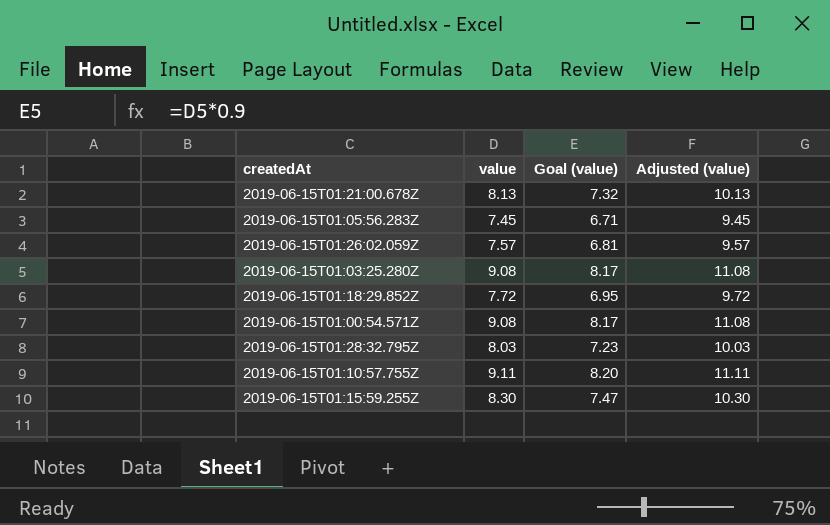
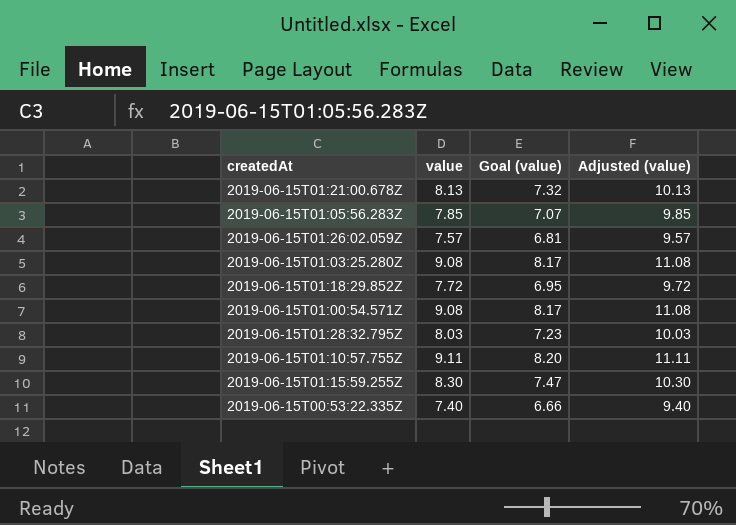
2019-06-15T01:05:56.283Z | value: 7.45 -> 7.85
2019-06-15T01:05:56.283Z | Goal (value): 6.71 -> 7.07
2019-06-15T01:05:56.283Z | Adjusted (value): 9.45 -> 9.85
row 2019-06-15T00:53:22.335Z: none -> 7.40 | 6.66 | 9.40

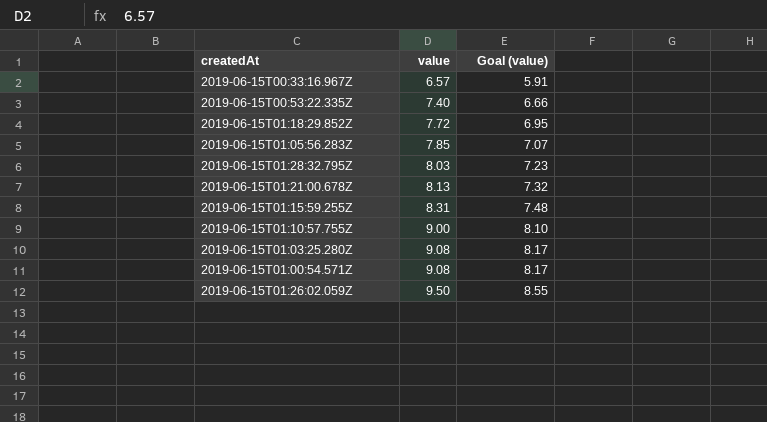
row order: none -> value ascending
column Adjusted (value) | formula: [value] + 2 -> none
row 2019-06-15T00:33:16.967Z: none -> 6.57 | 5.91
2019-06-15T01:15:59.255Z | value: 8.30 -> 8.31
2019-06-15T01:15:59.255Z | Goal (value): 7.47 -> 7.48
2019-06-15T01:10:57.755Z | value: 9.11 -> 9.00
2019-06-15T01:10:57.755Z | Goal (value): 8.20 -> 8.10
2019-06-15T01:26:02.059Z | value: 7.57 -> 9.50
2019-06-15T01:26:02.059Z | Goal (value): 6.81 -> 8.55

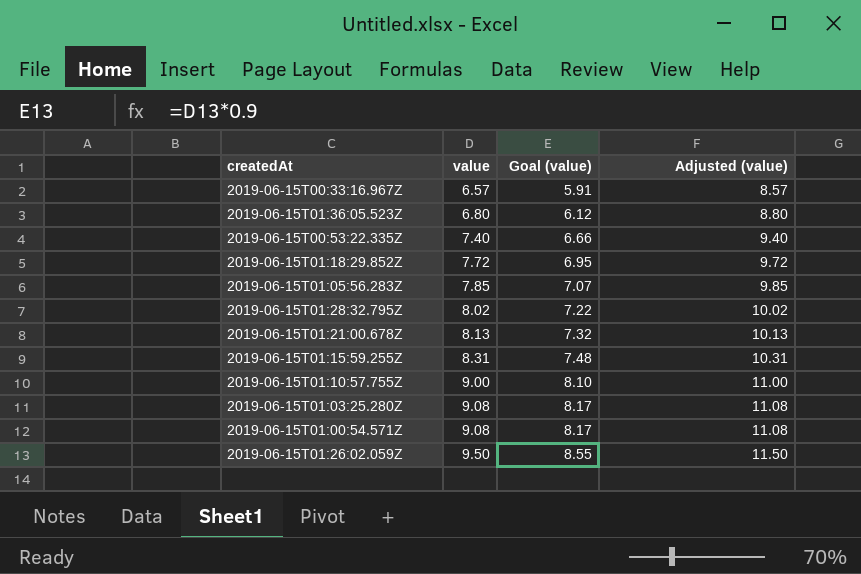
column Adjusted (value) | formula: none -> [value] + 2
row 2019-06-15T01:36:05.523Z: none -> 6.80 | 6.12 | 8.80
2019-06-15T01:28:32.795Z | value: 8.03 -> 8.02
2019-06-15T01:28:32.795Z | Goal (value): 7.23 -> 7.22

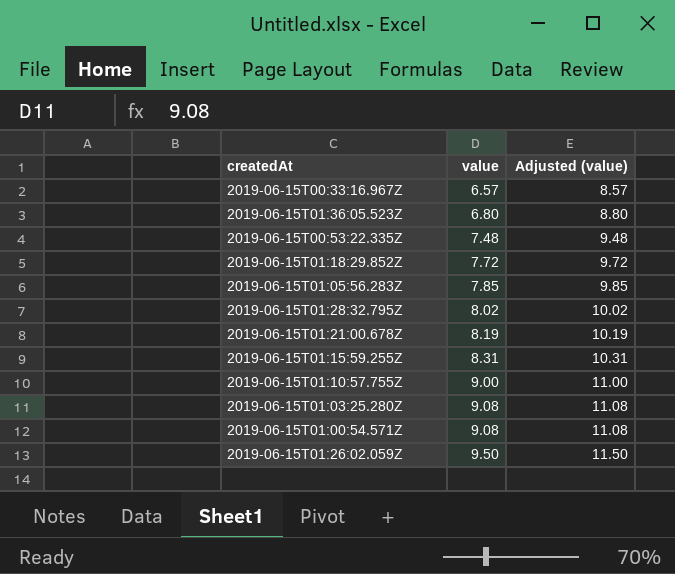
column Goal (value) | formula: [value] * 0.9 -> none
2019-06-15T00:53:22.335Z | value: 7.40 -> 7.48
2019-06-15T00:53:22.335Z | Adjusted (value): 9.40 -> 9.48
2019-06-15T01:21:00.678Z | value: 8.13 -> 8.19
2019-06-15T01:21:00.678Z | Adjusted (value): 10.13 -> 10.19

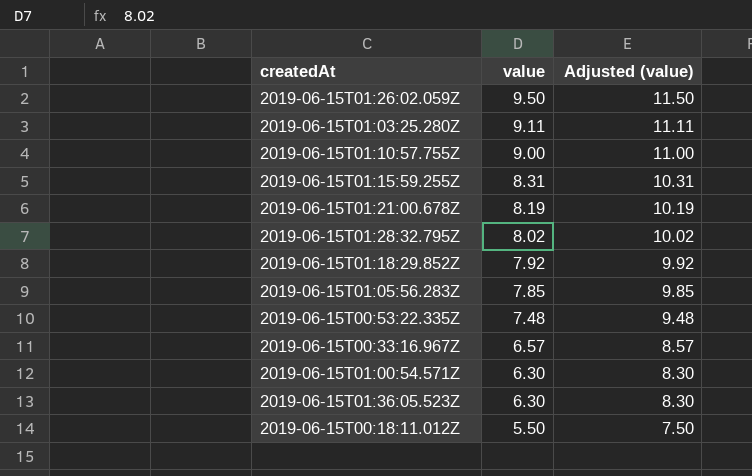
row order: value ascending -> value descending
2019-06-15T01:03:25.280Z | value: 9.08 -> 9.11
2019-06-15T01:03:25.280Z | Adjusted (value): 11.08 -> 11.11
2019-06-15T01:18:29.852Z | value: 7.72 -> 7.92
2019-06-15T01:18:29.852Z | Adjusted (value): 9.72 -> 9.92
2019-06-15T01:00:54.571Z | value: 9.08 -> 6.30
2019-06-15T01:00:54.571Z | Adjusted (value): 11.08 -> 8.30
2019-06-15T01:36:05.523Z | value: 6.80 -> 6.30
2019-06-15T01:36:05.523Z | Adjusted (value): 8.80 -> 8.30
row 2019-06-15T00:18:11.012Z: none -> 5.50 | 7.50

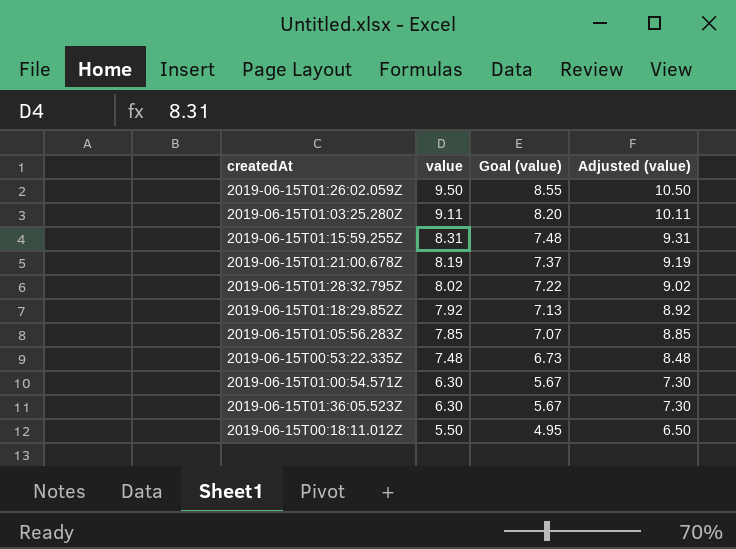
column Goal (value) | formula: none -> [value] * 0.9
column Adjusted (value) | formula: [value] + 2 -> [value] + 1
row 2019-06-15T01:10:57.755Z: 9.00 | 11.00 -> none
row 2019-06-15T00:33:16.967Z: 6.57 | 8.57 -> none

